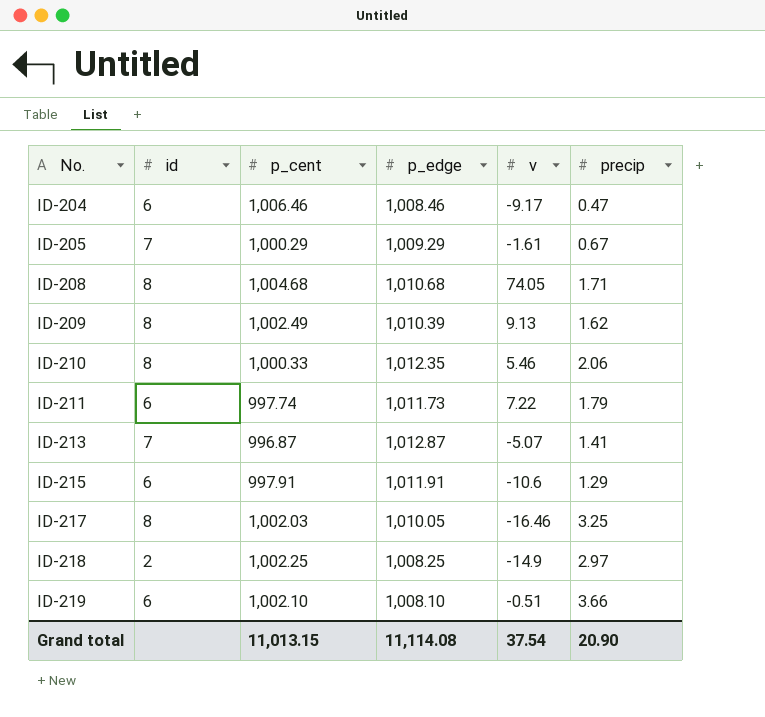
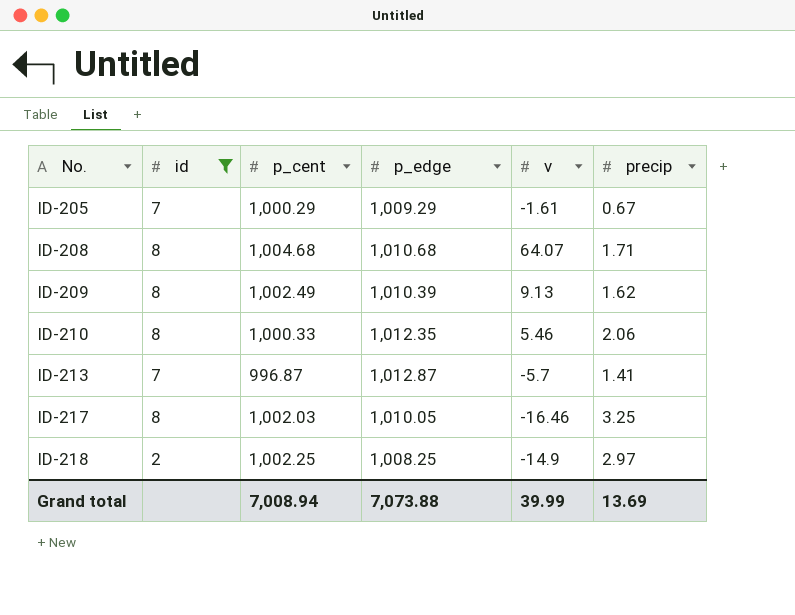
filter: none -> id != 6
ID-208 | v: 74.05 -> 64.07
ID-213 | v: -5.07 -> -5.7
Grand total | p_cent: 11,013.15 -> 7,008.94
Grand total | p_edge: 11,114.08 -> 7,073.88
Grand total | v: 37.54 -> 39.99
Grand total | precip: 20.90 -> 13.69

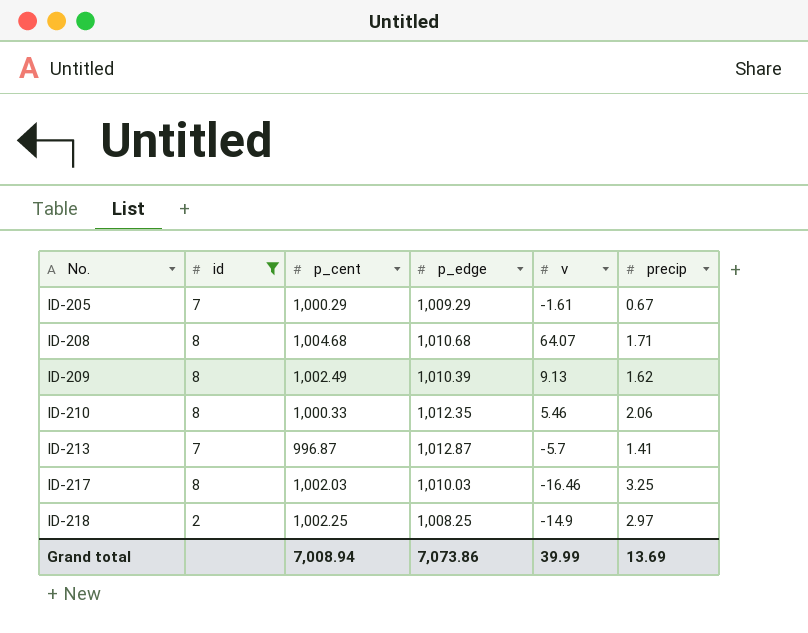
ID-217 | p_edge: 1,010.05 -> 1,010.03
Grand total | p_edge: 7,073.88 -> 7,073.86

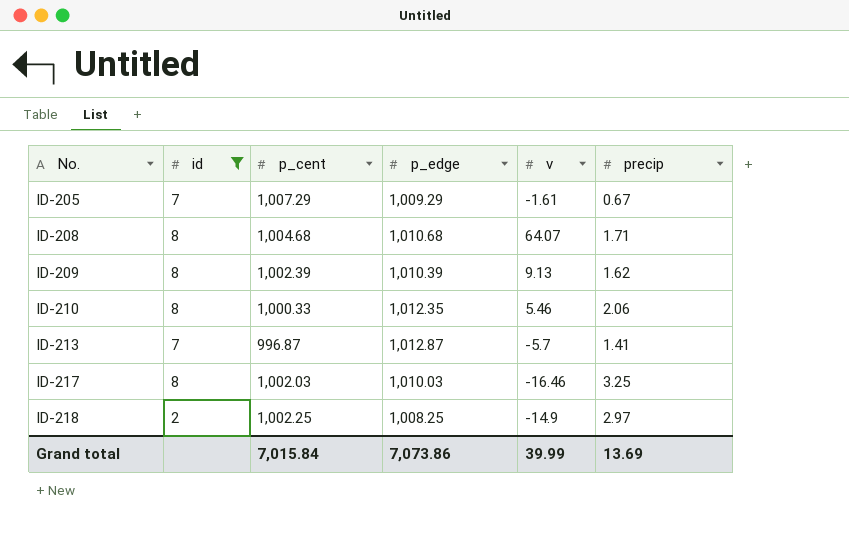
ID-205 | p_cent: 1,000.29 -> 1,007.29
ID-209 | p_cent: 1,002.49 -> 1,002.39
Grand total | p_cent: 7,008.94 -> 7,015.84

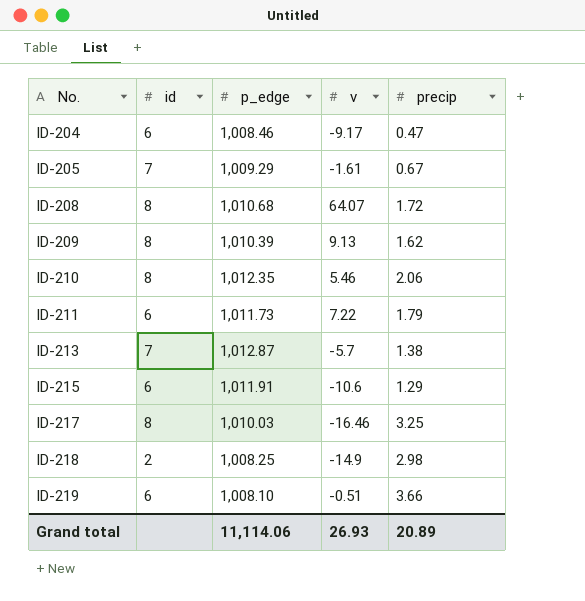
filter: id != 6 -> none
column p_cent | position: 3 -> none
ID-208 | precip: 1.71 -> 1.72
ID-213 | precip: 1.41 -> 1.38
ID-218 | precip: 2.97 -> 2.98
Grand total | p_edge: 7,073.86 -> 11,114.06
Grand total | v: 39.99 -> 26.93
Grand total | precip: 13.69 -> 20.89

